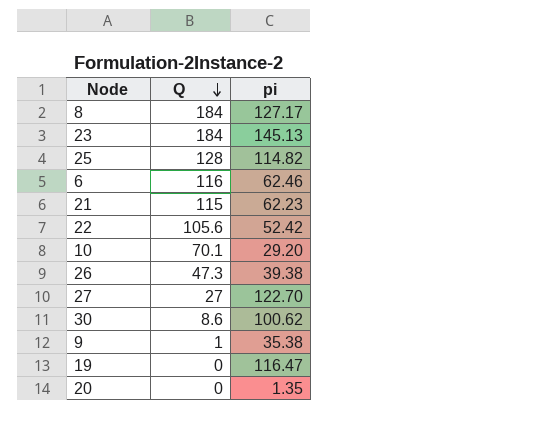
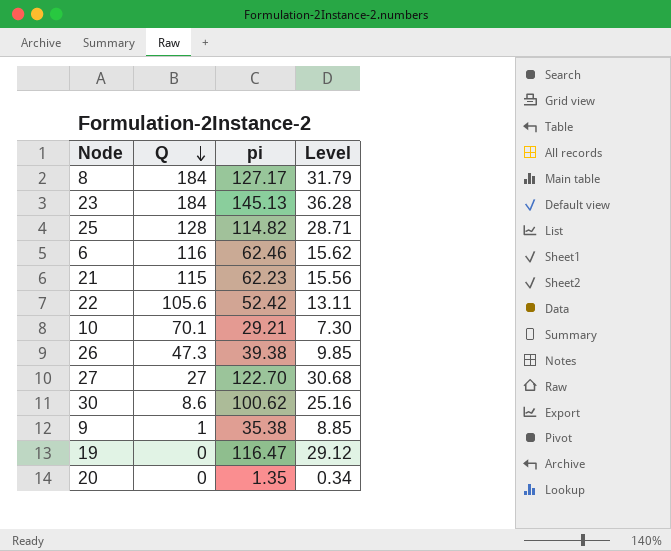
column Level | formula: none -> [pi] * 0.25
10 | pi: 29.20 -> 29.21

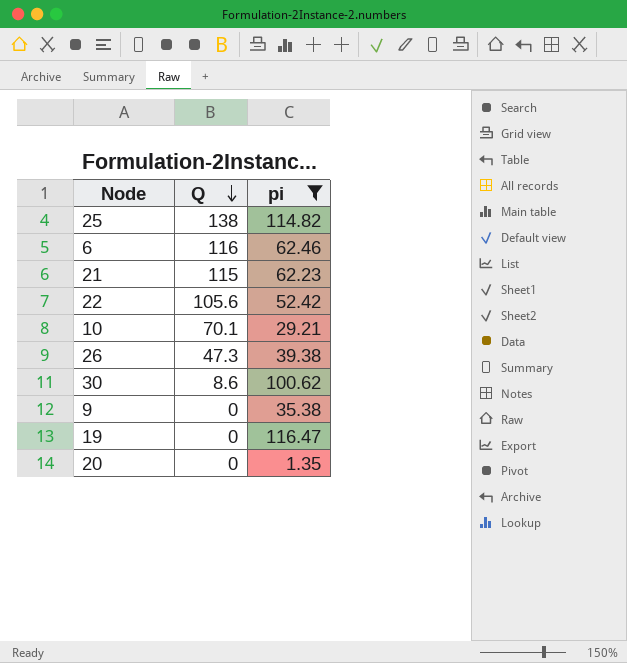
filter: none -> pi <= 116.47
column Level | formula: [pi] * 0.25 -> none
25 | Q: 128 -> 138
9 | Q: 1 -> 0

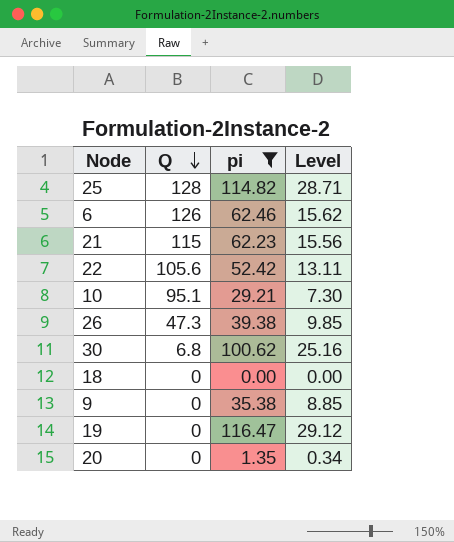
column Level | formula: none -> [pi] * 0.25
25 | Q: 138 -> 128
6 | Q: 116 -> 126
10 | Q: 70.1 -> 95.1
30 | Q: 8.6 -> 6.8
row 18: none -> 0 | 0.00 | 0.00

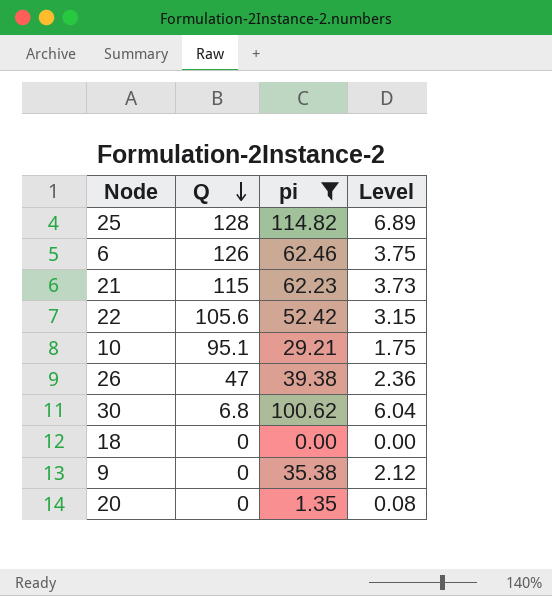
column Level | formula: [pi] * 0.25 -> [pi] * 0.06
row 19: 0 | 116.47 | 29.12 -> none
26 | Q: 47.3 -> 47

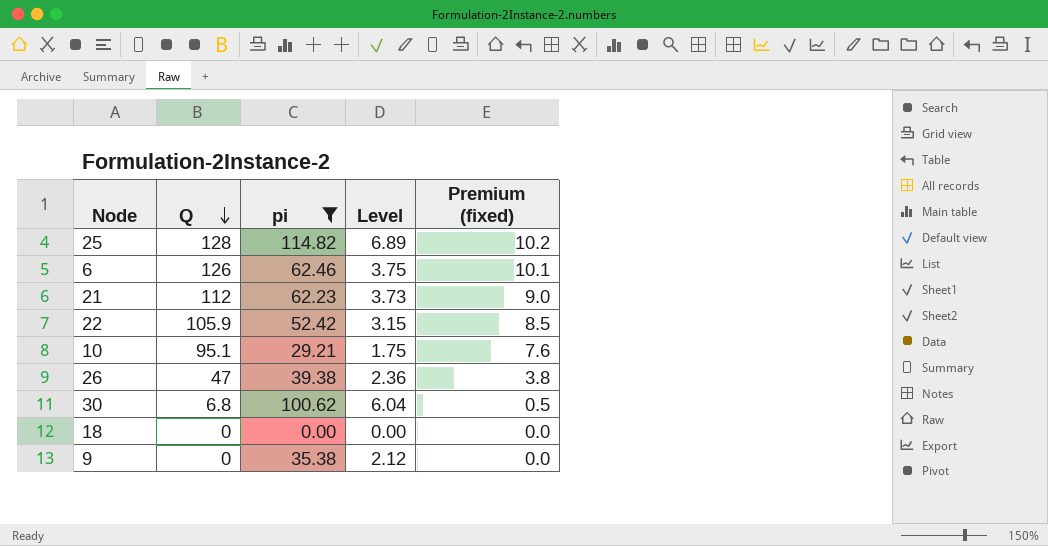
column Premium (fixed) | formula: none -> [Q] * 0.08
row 20: 0 | 1.35 | 0.08 -> none
21 | Q: 115 -> 112
22 | Q: 105.6 -> 105.9

